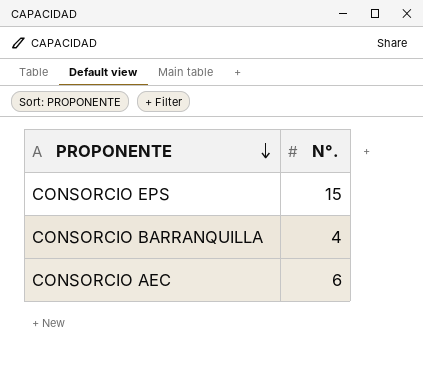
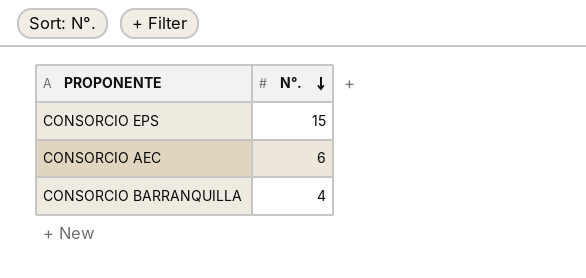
row order: PROPONENTE descending -> N°. descending

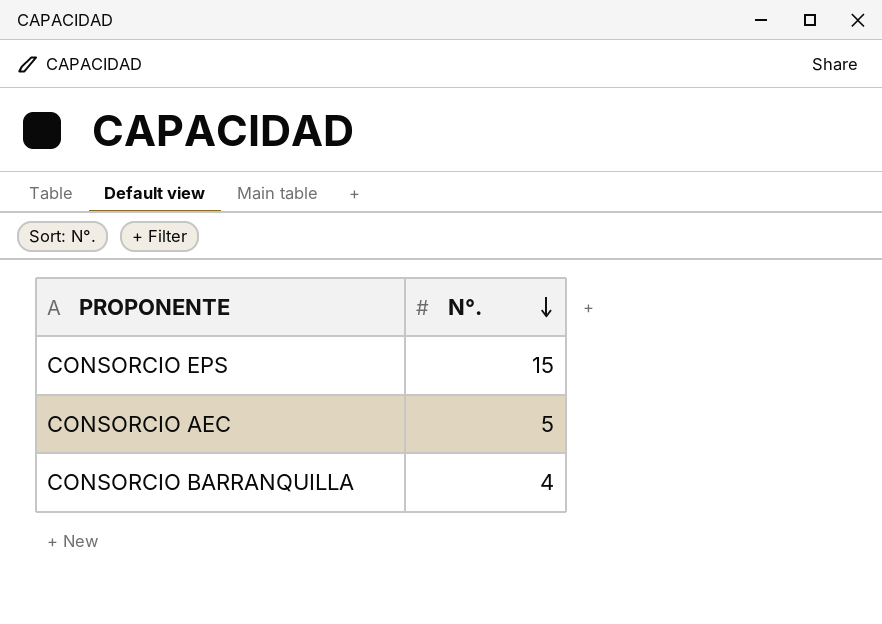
CONSORCIO AEC | N°.: 6 -> 5

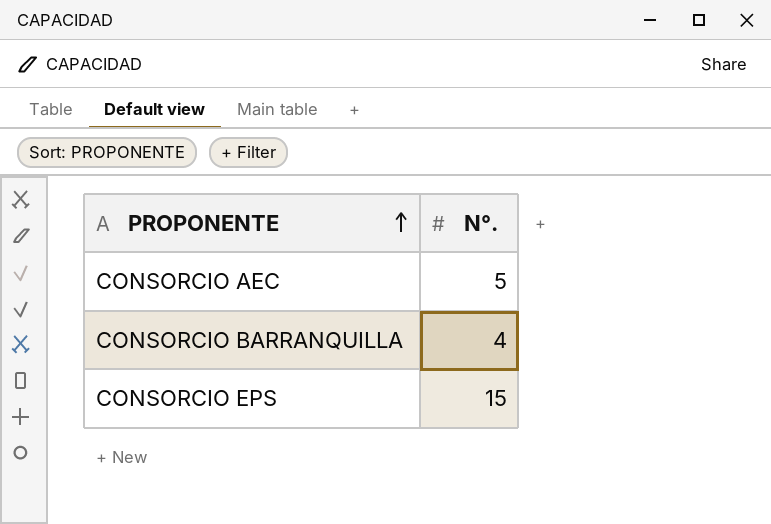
row order: N°. descending -> PROPONENTE ascending

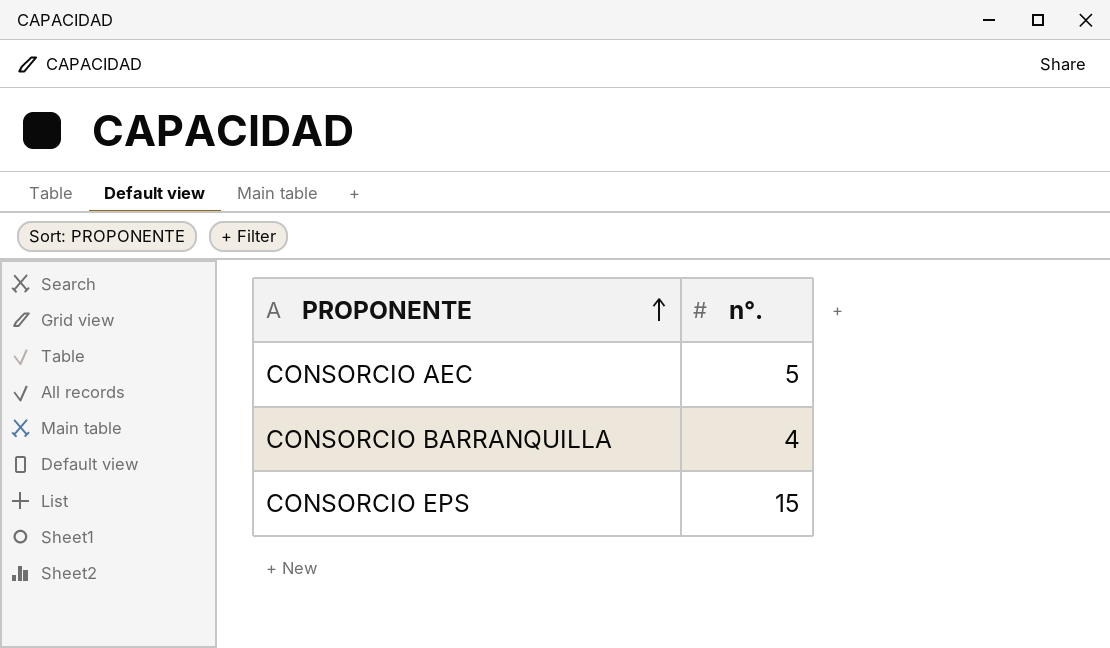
column name: N°. -> n°.

